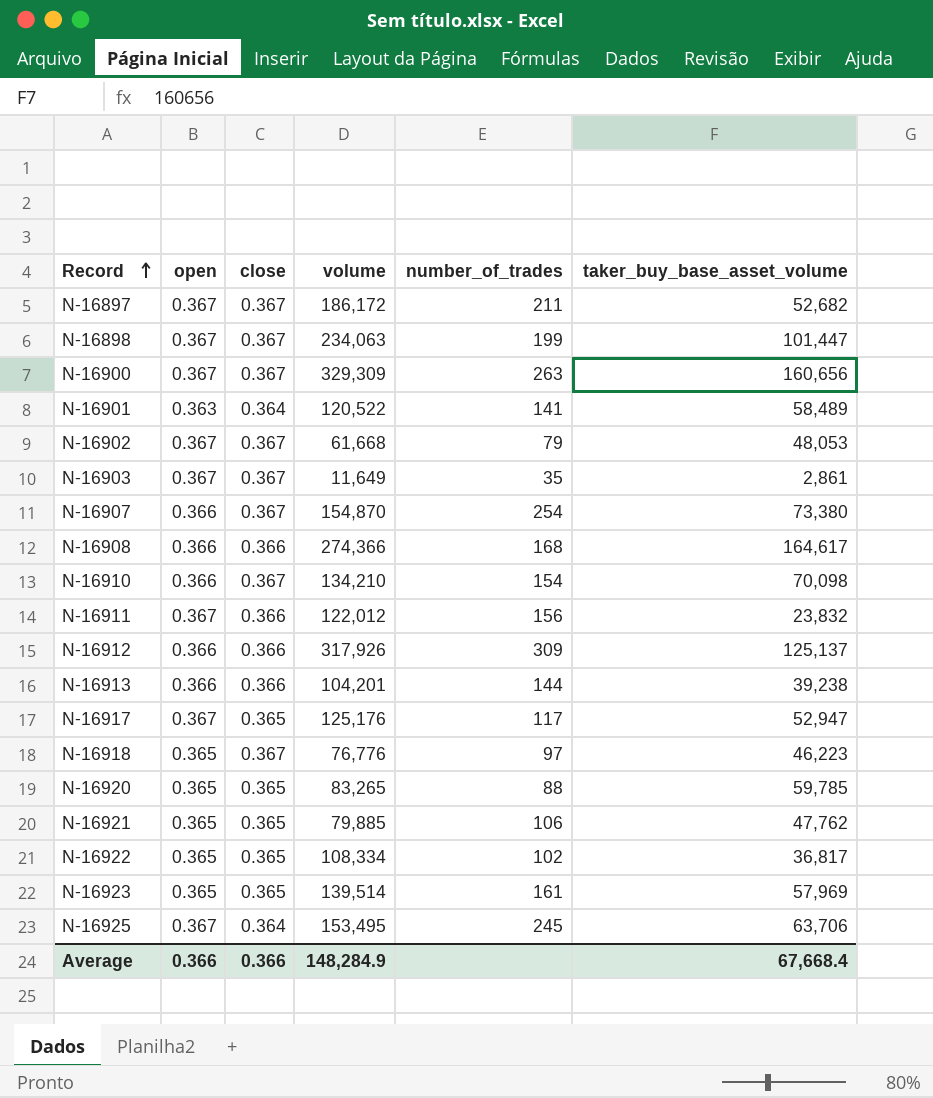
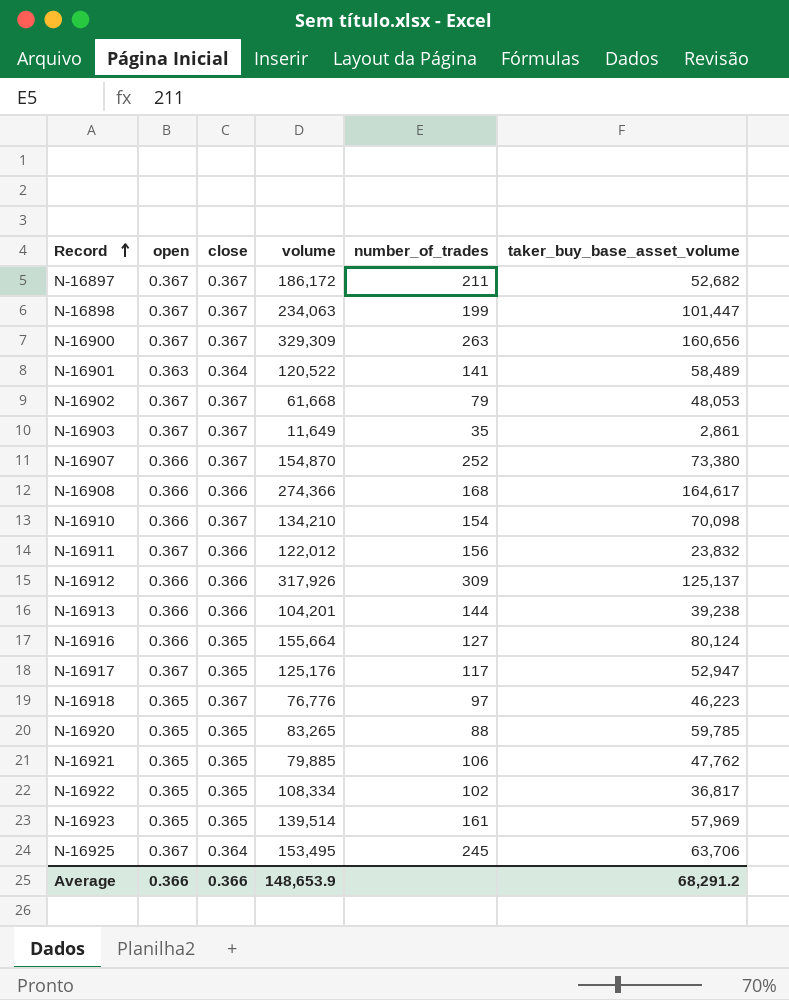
N-16907 | number_of_trades: 254 -> 252
row N-16916: none -> 0.366 | 0.365 | 155,664 | 127 | 80,124
Average | volume: 148,284.9 -> 148,653.9
Average | taker_buy_base_asset_volume: 67,668.4 -> 68,291.2

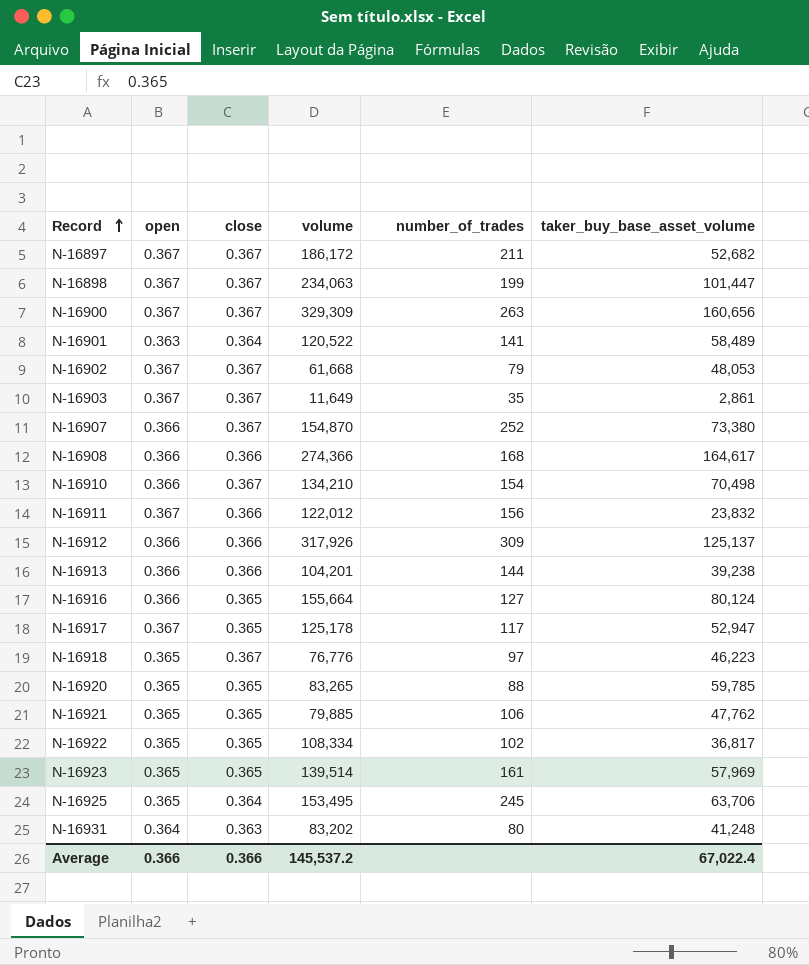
N-16910 | taker_buy_base_asset_volume: 70,098 -> 70,498
N-16917 | volume: 125,176 -> 125,178
N-16925 | open: 0.367 -> 0.365
row N-16931: none -> 0.364 | 0.363 | 83,202 | 80 | 41,248
Average | volume: 148,653.9 -> 145,537.2
Average | taker_buy_base_asset_volume: 68,291.2 -> 67,022.4

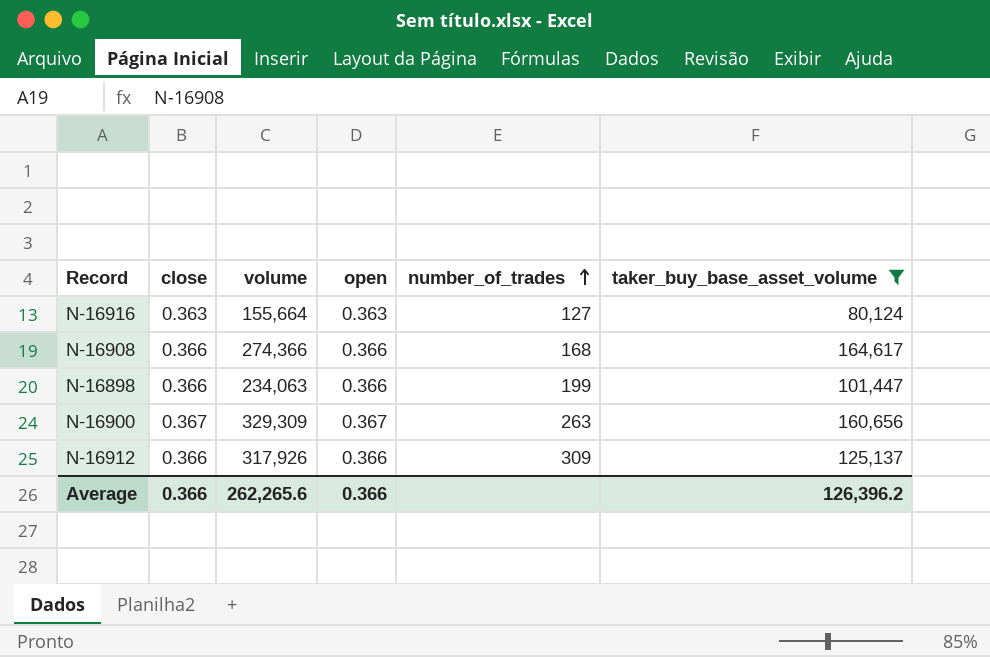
filter: none -> taker_buy_base_asset_volume >= 80,124
row order: Record ascending -> number_of_trades ascending
column open | position: 2 -> 4
N-16916 | close: 0.365 -> 0.363
N-16916 | open: 0.366 -> 0.363
N-16898 | close: 0.367 -> 0.366
N-16898 | open: 0.367 -> 0.366
Average | volume: 145,537.2 -> 262,265.6
Average | taker_buy_base_asset_volume: 67,022.4 -> 126,396.2

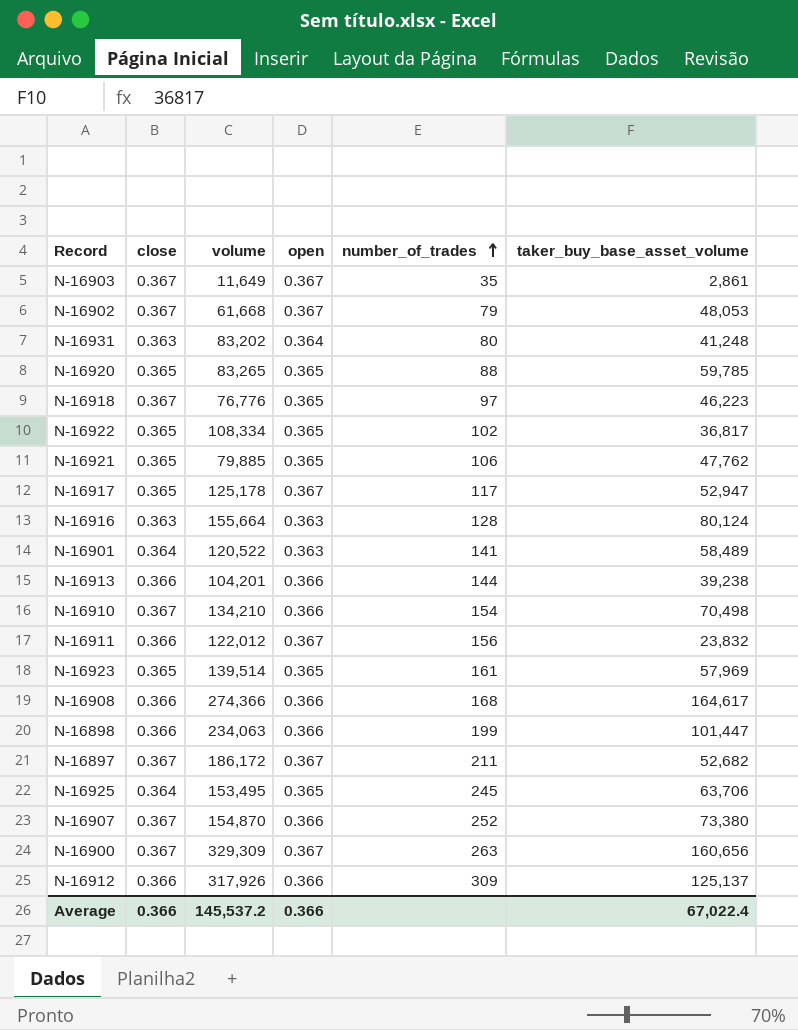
filter: taker_buy_base_asset_volume >= 80,124 -> none
N-16916 | number_of_trades: 127 -> 128
Average | volume: 262,265.6 -> 145,537.2
Average | taker_buy_base_asset_volume: 126,396.2 -> 67,022.4

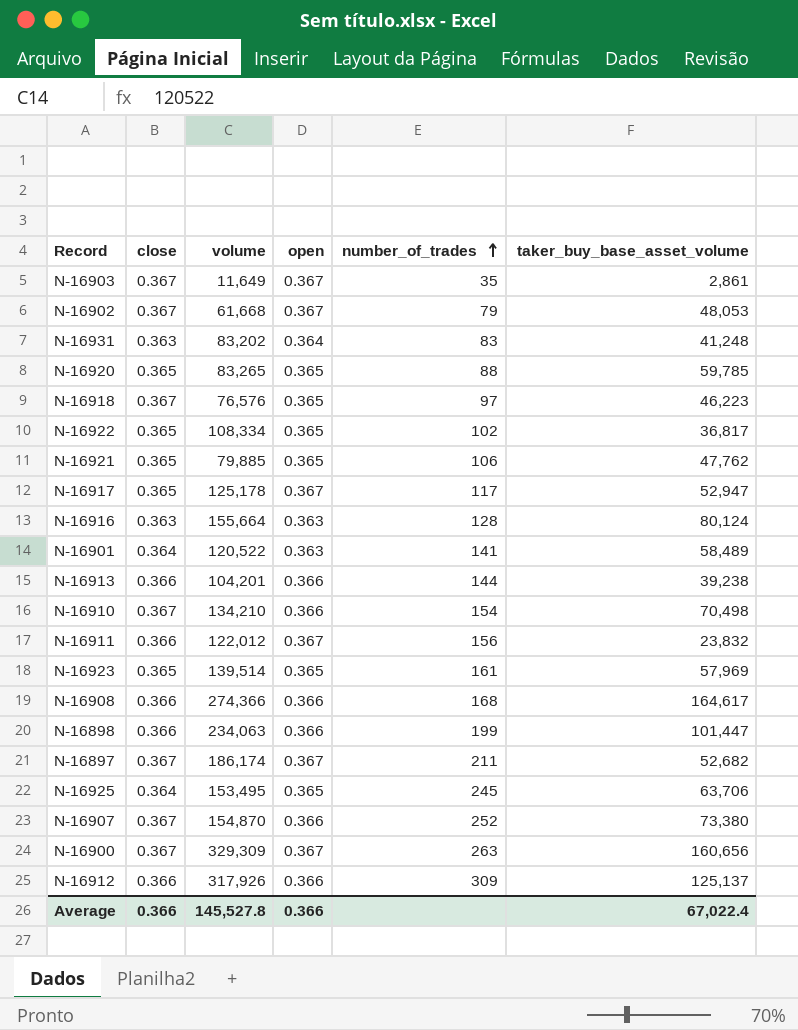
N-16931 | number_of_trades: 80 -> 83
N-16918 | volume: 76,776 -> 76,576
N-16897 | volume: 186,172 -> 186,174
Average | volume: 145,537.2 -> 145,527.8

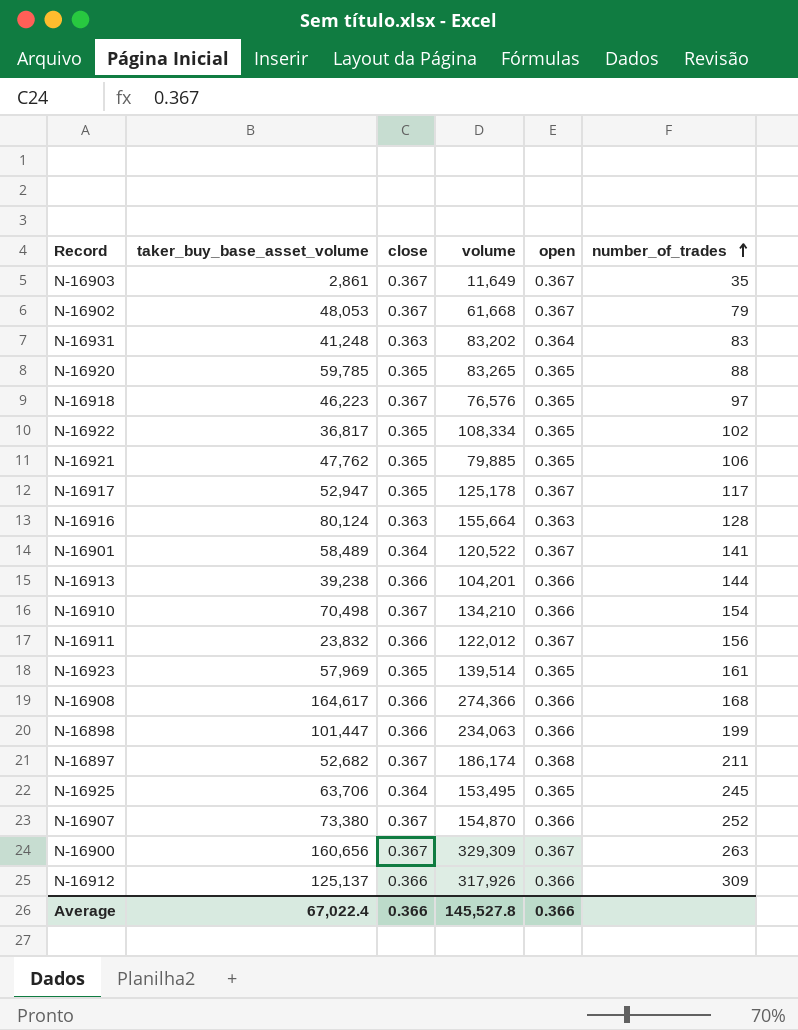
column taker_buy_base_asset_volume | position: 6 -> 2
N-16901 | open: 0.363 -> 0.367
N-16897 | open: 0.367 -> 0.368

